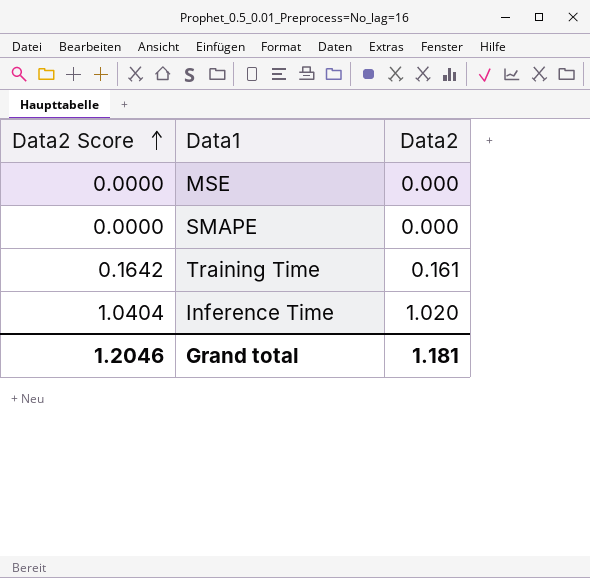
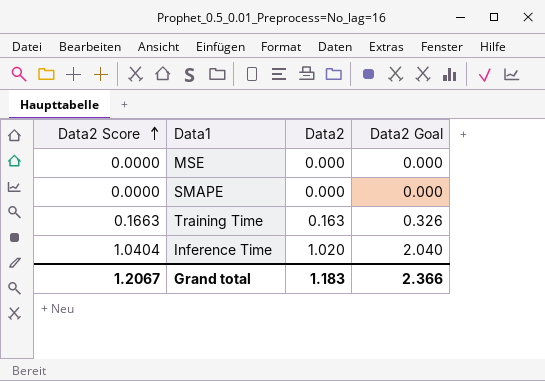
column Data2 Goal | formula: none -> [Data2] * 2
Training Time | Data2 Score: 0.1642 -> 0.1663
Training Time | Data2: 0.161 -> 0.163
Grand total | Data2 Score: 1.2046 -> 1.2067
Grand total | Data2: 1.181 -> 1.183

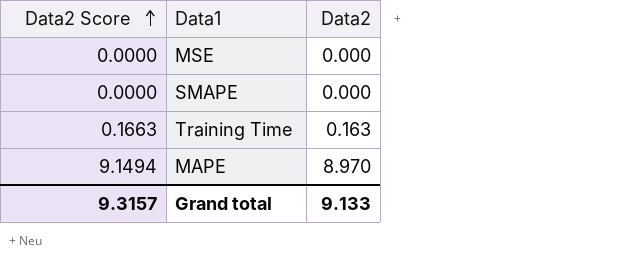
column Data2 Goal | formula: [Data2] * 2 -> none
row Inference Time: 1.0404 | 1.020 | 2.040 -> none
row MAPE: none -> 9.1494 | 8.970
Grand total | Data2 Score: 1.2067 -> 9.3157
Grand total | Data2: 1.183 -> 9.133

